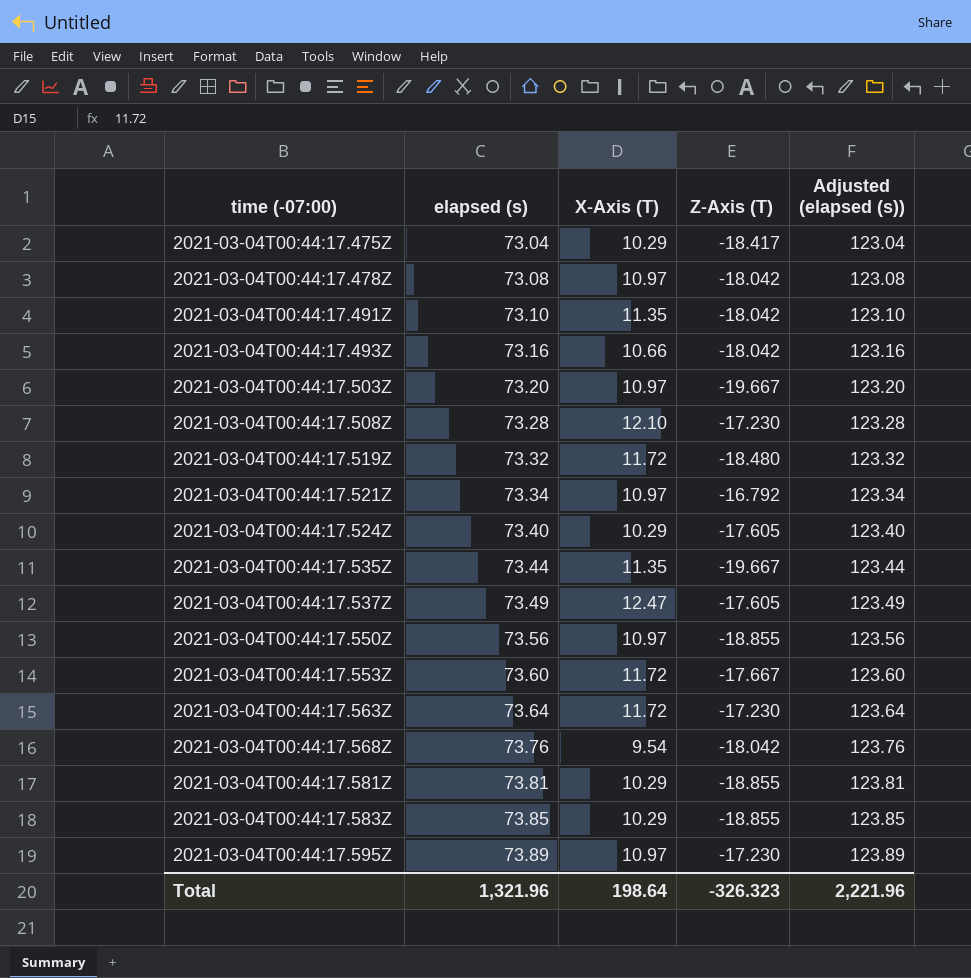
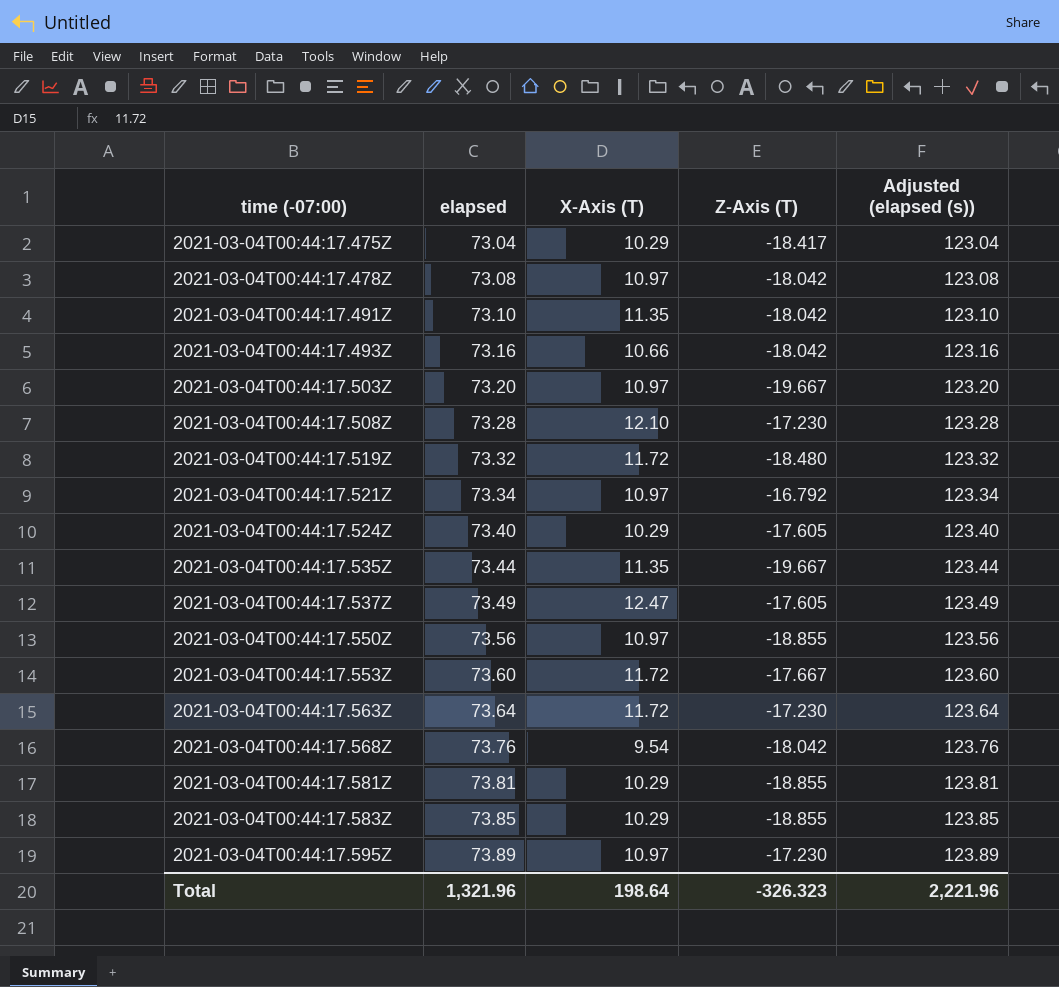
column name: elapsed (s) -> elapsed

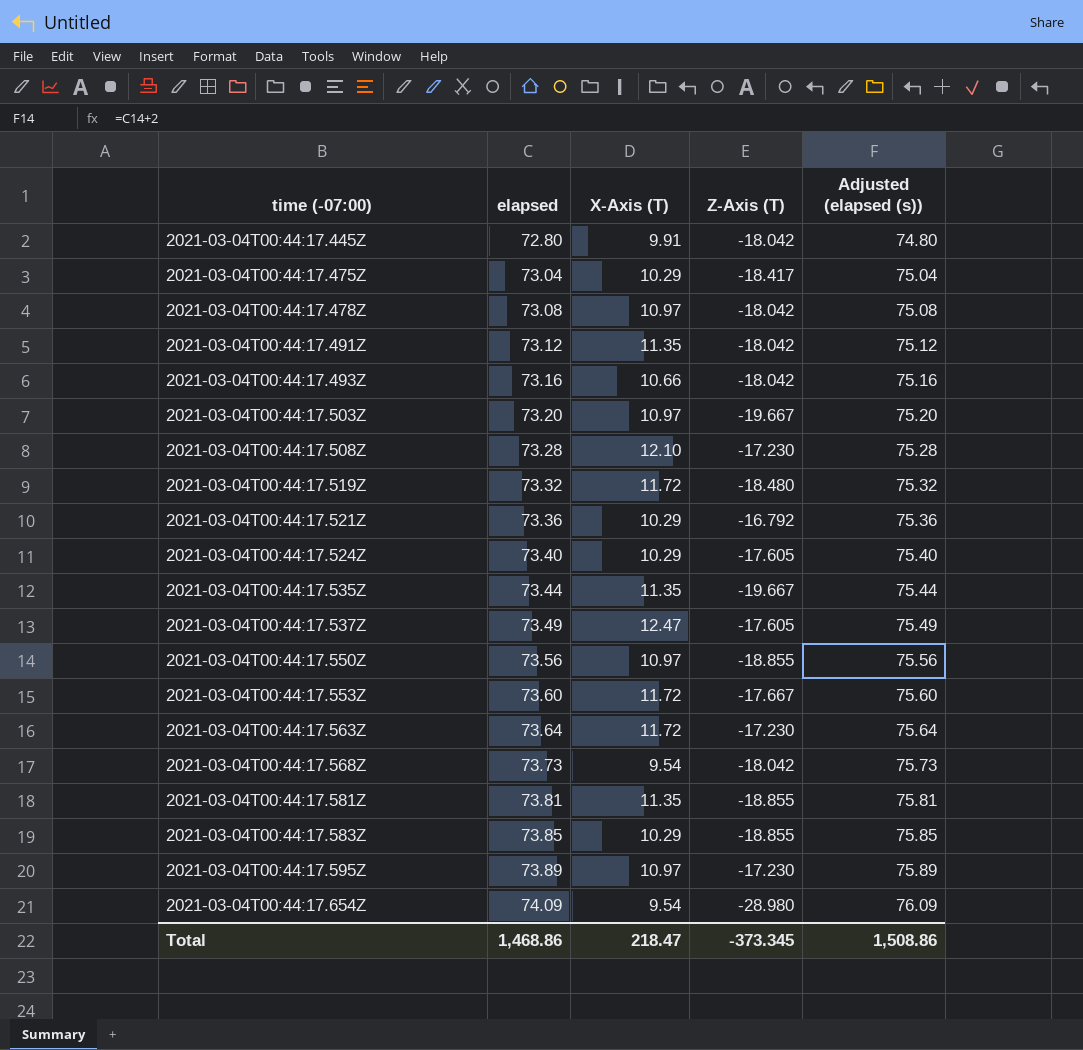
column Adjusted (elapsed (s)) | formula: [elapsed] + 50 -> [elapsed] + 2
row 2021-03-04T00:44:17.445Z: none -> 72.80 | 9.91 | -18.042 | 74.80
2021-03-04T00:44:17.491Z | elapsed: 73.10 -> 73.12
2021-03-04T00:44:17.521Z | elapsed: 73.34 -> 73.36
2021-03-04T00:44:17.521Z | X-Axis (T): 10.97 -> 10.29
2021-03-04T00:44:17.568Z | elapsed: 73.76 -> 73.73
2021-03-04T00:44:17.581Z | X-Axis (T): 10.29 -> 11.35
row 2021-03-04T00:44:17.654Z: none -> 74.09 | 9.54 | -28.980 | 76.09
Total | elapsed: 1,321.96 -> 1,468.86
Total | X-Axis (T): 198.64 -> 218.47
Total | Z-Axis (T): -326.323 -> -373.345
Total | Adjusted (elapsed (s)): 2,221.96 -> 1,508.86

